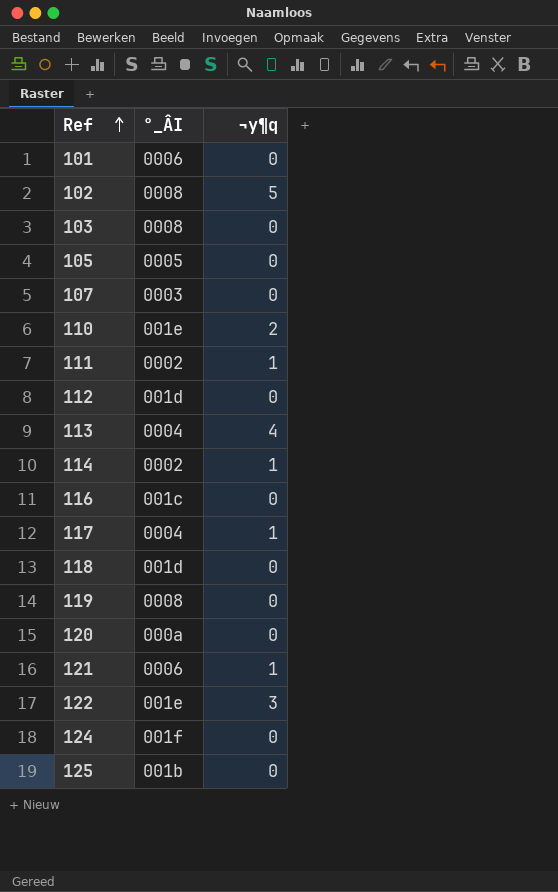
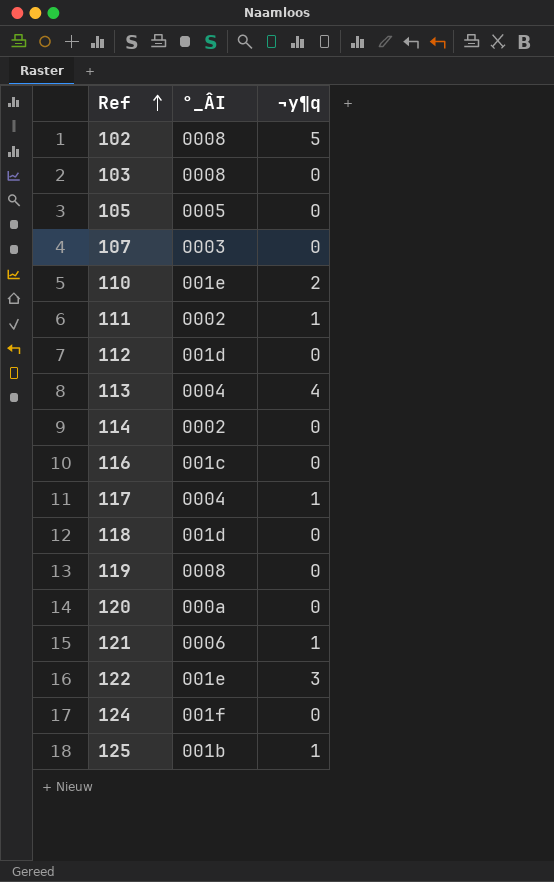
row 101: 0006 | 0 -> none
114 | ¬y¶q: 1 -> 0
125 | ¬y¶q: 0 -> 1

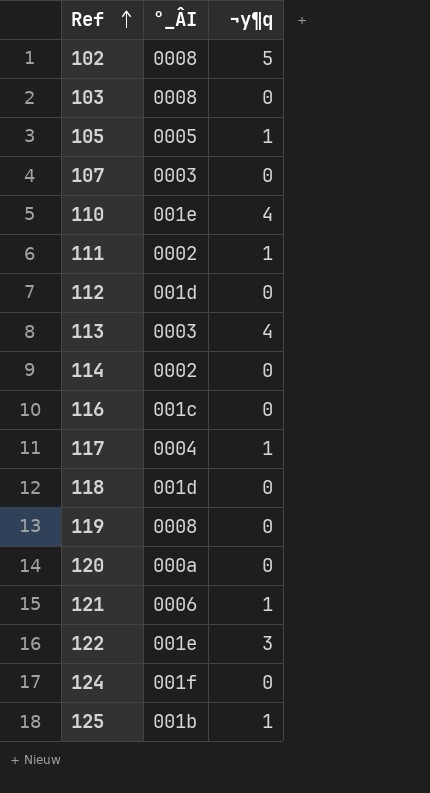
105 | ¬y¶q: 0 -> 1
110 | ¬y¶q: 2 -> 4
113 | °_ÂI: 0004 -> 0003

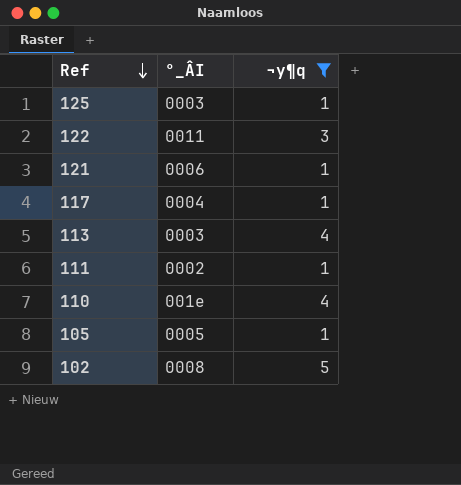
filter: none -> ¬y¶q != 0
row order: Ref ascending -> Ref descending
125 | °_ÂI: 001b -> 0003
122 | °_ÂI: 001e -> 0011

